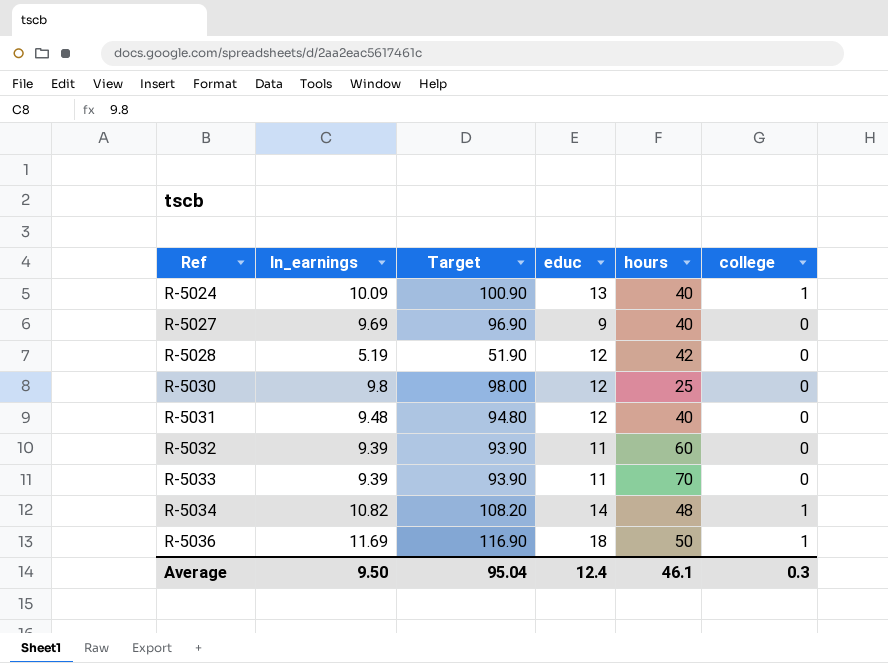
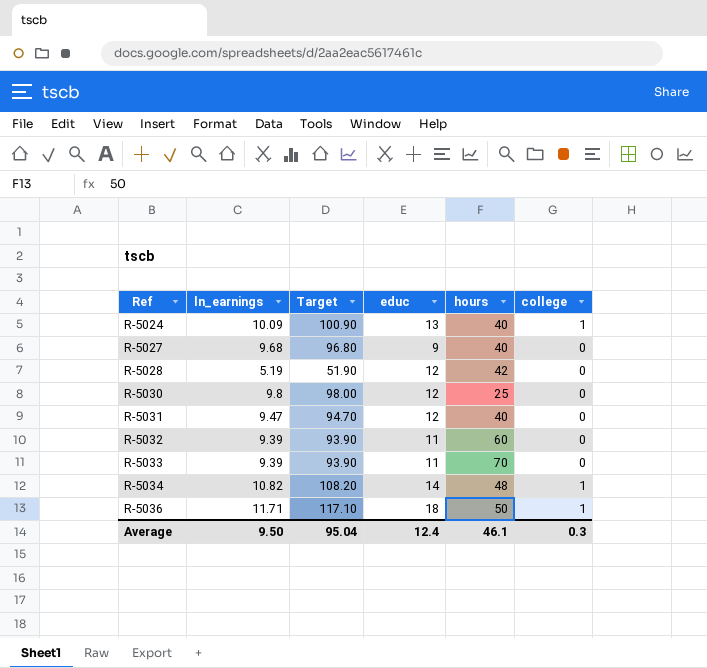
R-5027 | ln_earnings: 9.69 -> 9.68
R-5027 | Target: 96.90 -> 96.80
R-5031 | ln_earnings: 9.48 -> 9.47
R-5031 | Target: 94.80 -> 94.70
R-5036 | ln_earnings: 11.69 -> 11.71
R-5036 | Target: 116.90 -> 117.10

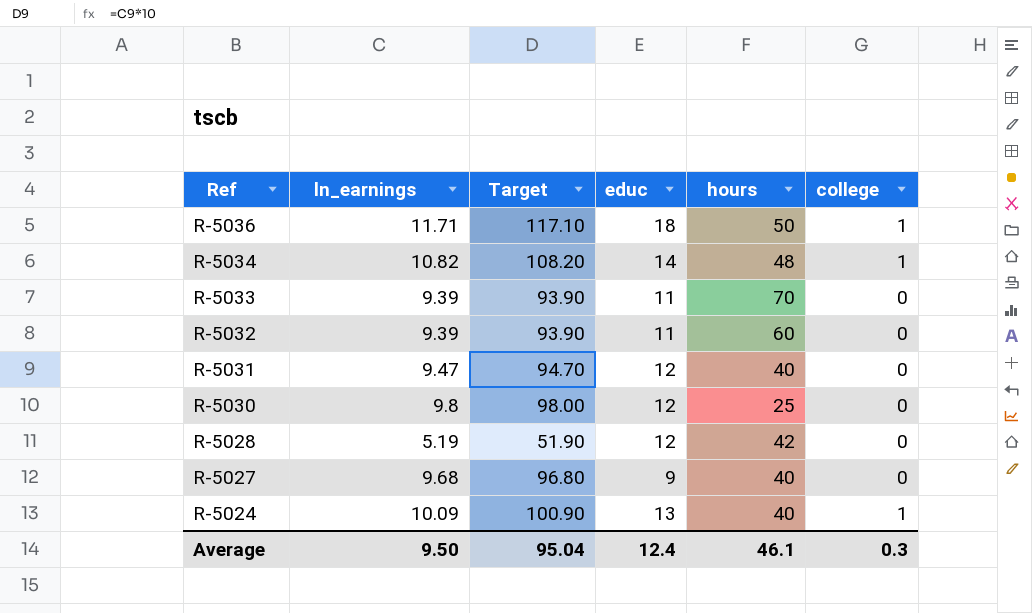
row order: Ref ascending -> Ref descending

